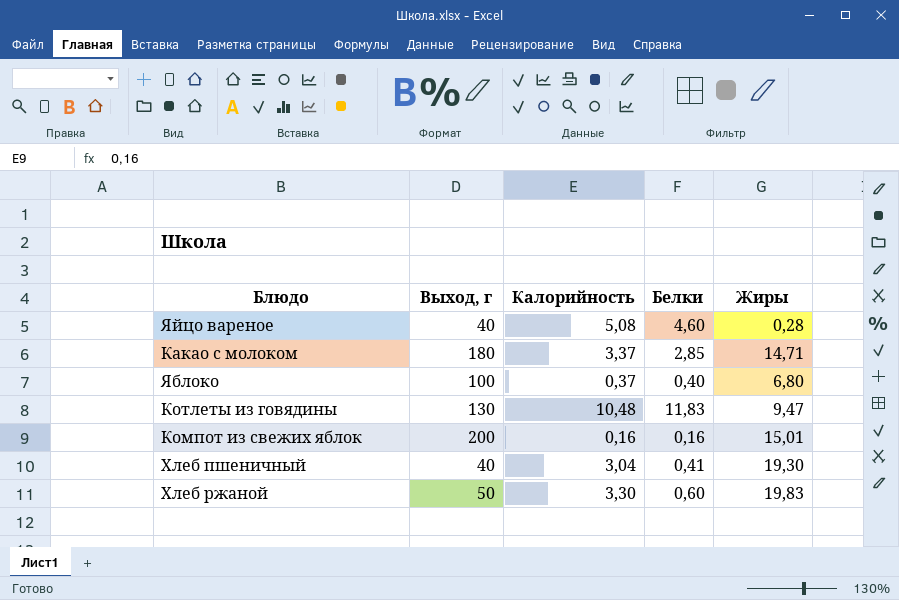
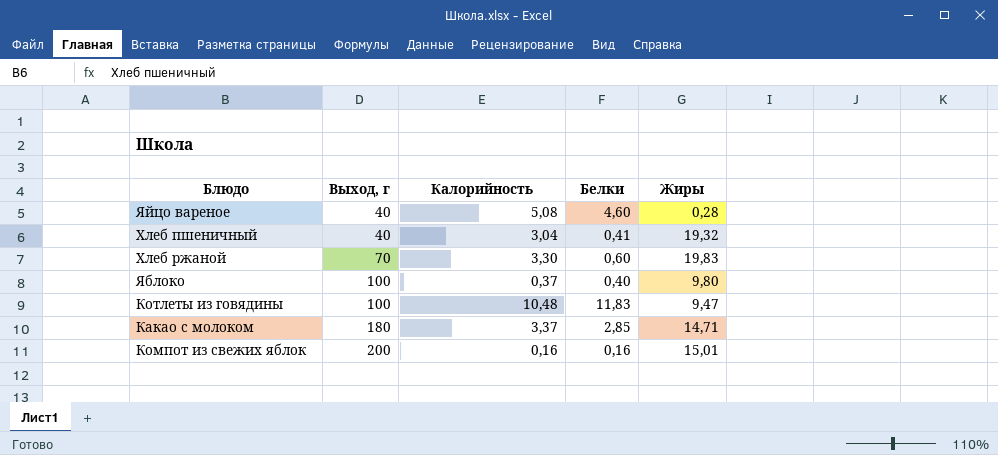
row order: none -> Выход, г ascending
Хлеб пшеничный | Жиры: 19,30 -> 19,32
Хлеб ржаной | Выход, г: 50 -> 70
Яблоко | Жиры: 6,80 -> 9,80
Котлеты из говядины | Выход, г: 130 -> 100

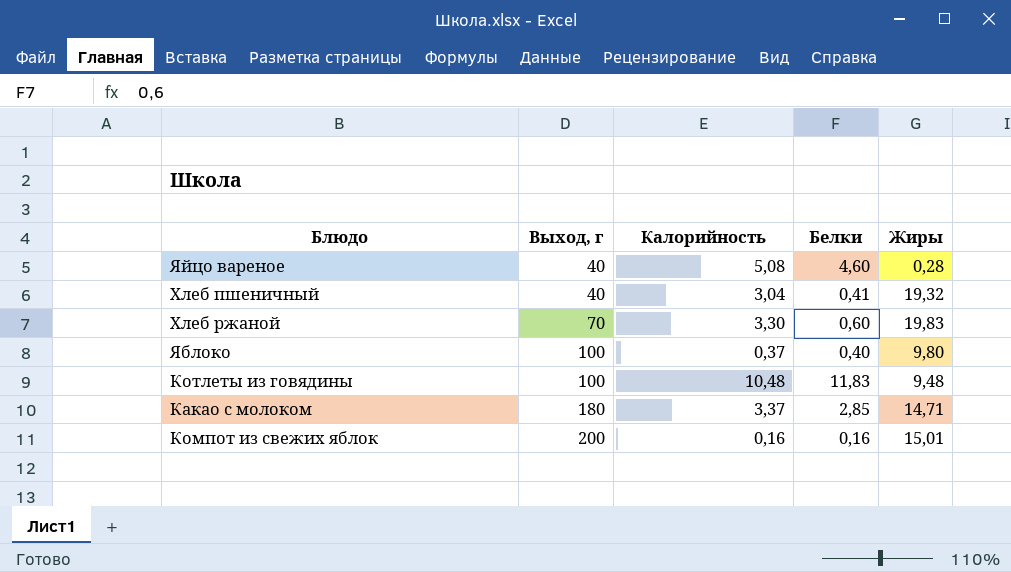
Котлеты из говядины | Жиры: 9,47 -> 9,48

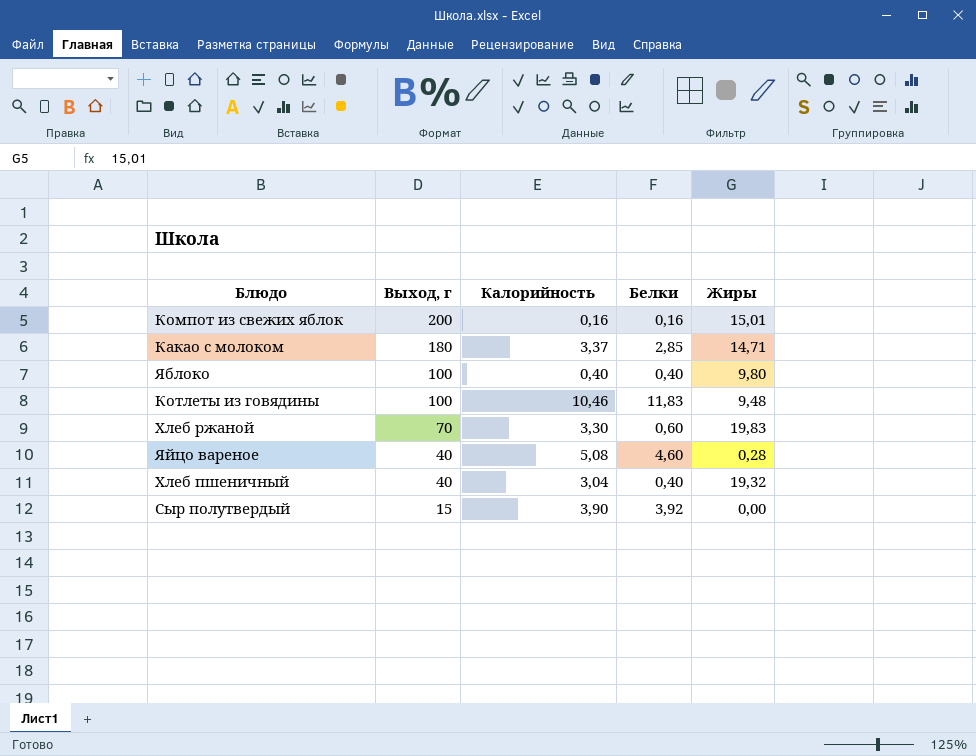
row order: Выход, г ascending -> Выход, г descending
Яблоко | Калорийность: 0,37 -> 0,40
Котлеты из говядины | Калорийность: 10,48 -> 10,46
Хлеб пшеничный | Белки: 0,41 -> 0,40
row Сыр полутвердый: none -> 15 | 3,90 | 3,92 | 0,00

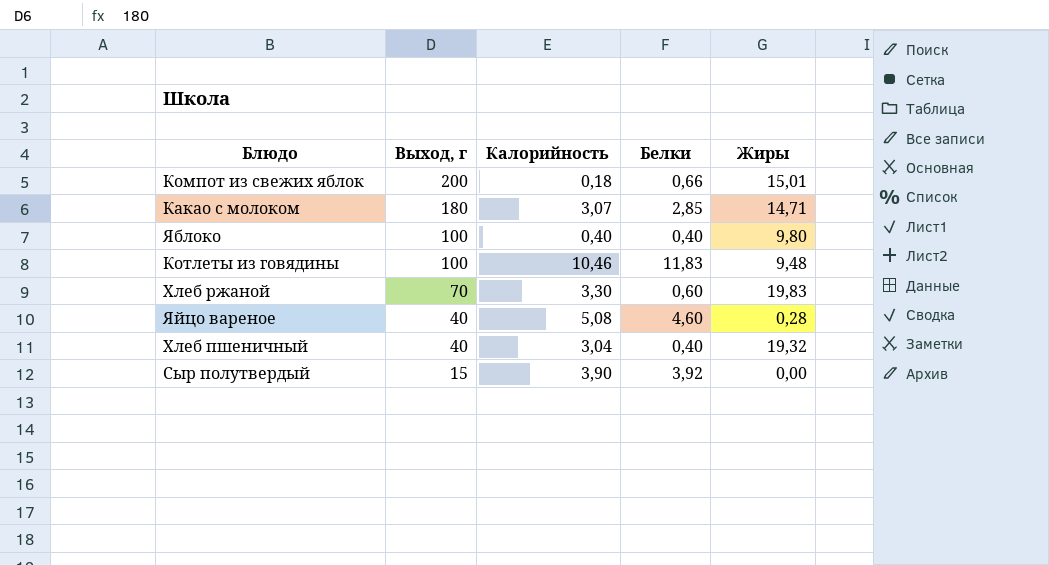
Компот из свежих яблок | Калорийность: 0,16 -> 0,18
Компот из свежих яблок | Белки: 0,16 -> 0,66
Какао с молоком | Калорийность: 3,37 -> 3,07

